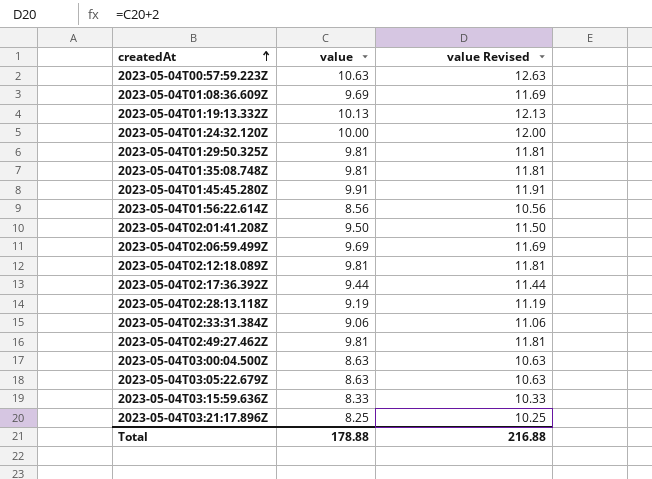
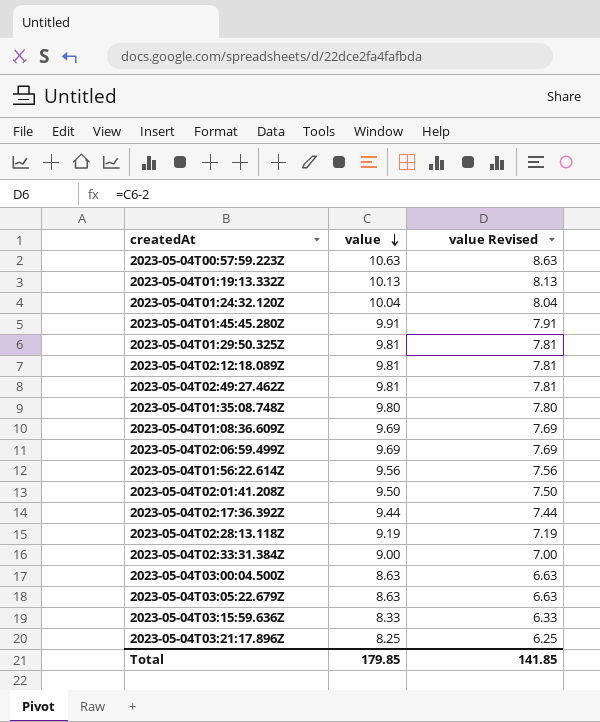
row order: createdAt ascending -> value descending
column value Revised | formula: [value] + 2 -> [value] - 2
2023-05-04T01:24:32.120Z | value: 10.00 -> 10.04
2023-05-04T01:35:08.748Z | value: 9.81 -> 9.80
2023-05-04T01:56:22.614Z | value: 8.56 -> 9.56
2023-05-04T02:33:31.384Z | value: 9.06 -> 9.00
Total | value: 178.88 -> 179.85
Total | value Revised: 216.88 -> 141.85

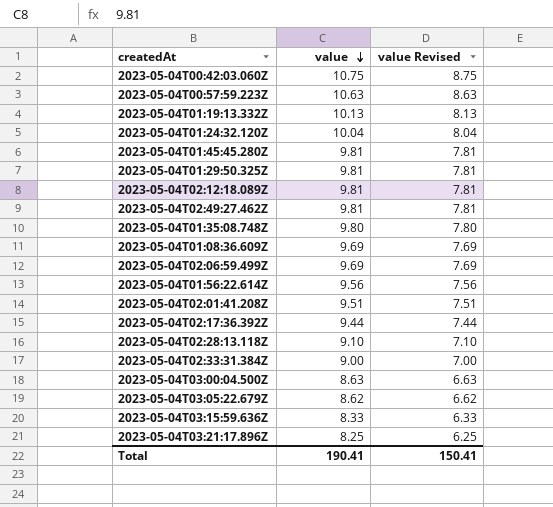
row 2023-05-04T00:42:03.060Z: none -> 10.75 | 8.75
2023-05-04T01:45:45.280Z | value: 9.91 -> 9.81
2023-05-04T01:45:45.280Z | value Revised: 7.91 -> 7.81
2023-05-04T02:01:41.208Z | value: 9.50 -> 9.51
2023-05-04T02:01:41.208Z | value Revised: 7.50 -> 7.51
2023-05-04T02:28:13.118Z | value: 9.19 -> 9.10
2023-05-04T02:28:13.118Z | value Revised: 7.19 -> 7.10
2023-05-04T03:05:22.679Z | value: 8.63 -> 8.62
2023-05-04T03:05:22.679Z | value Revised: 6.63 -> 6.62
Total | value: 179.85 -> 190.41
Total | value Revised: 141.85 -> 150.41

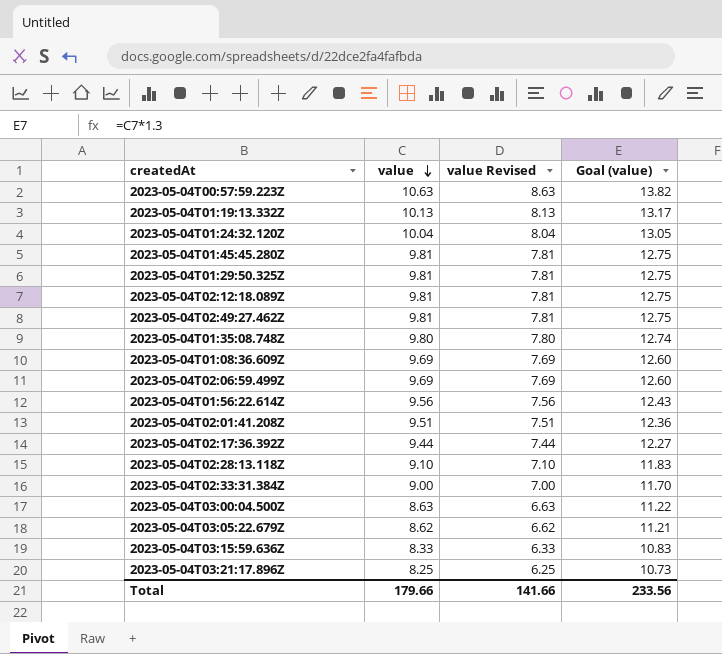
column Goal (value) | formula: none -> [value] * 1.3
row 2023-05-04T00:42:03.060Z: 10.75 | 8.75 -> none
Total | value: 190.41 -> 179.66
Total | value Revised: 150.41 -> 141.66

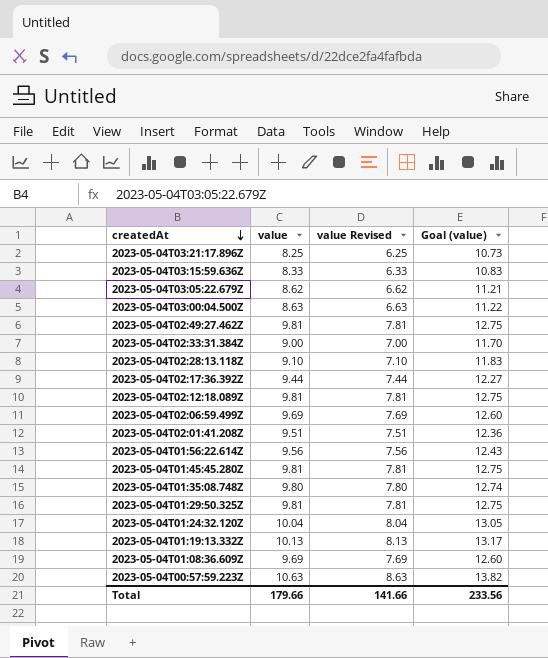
row order: value descending -> createdAt descending

